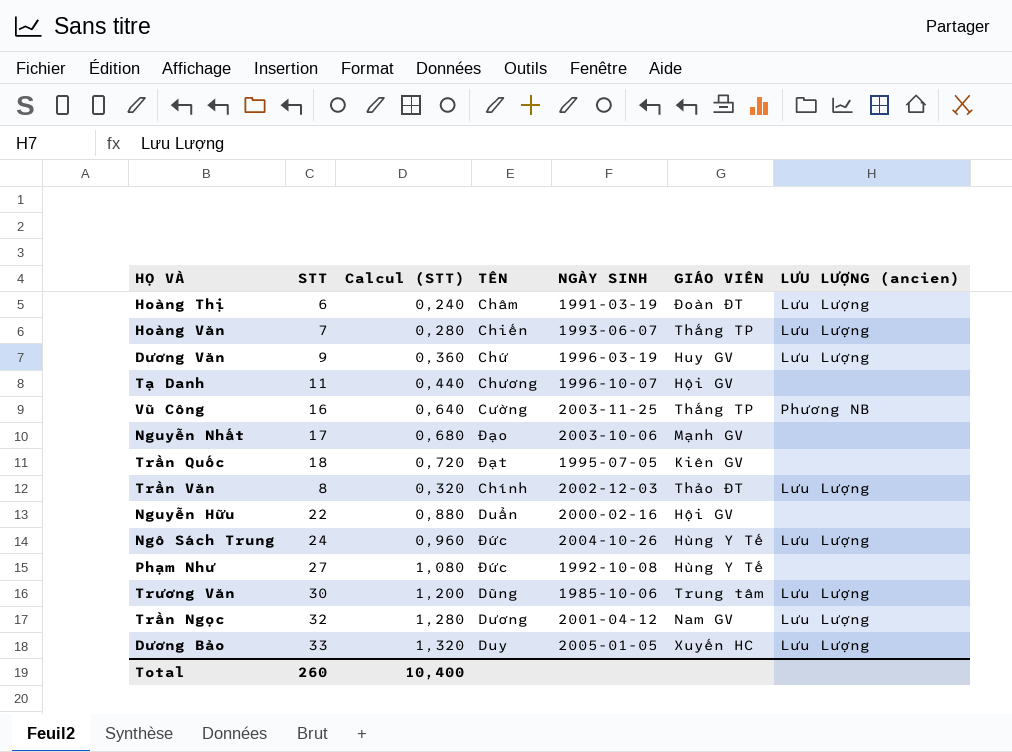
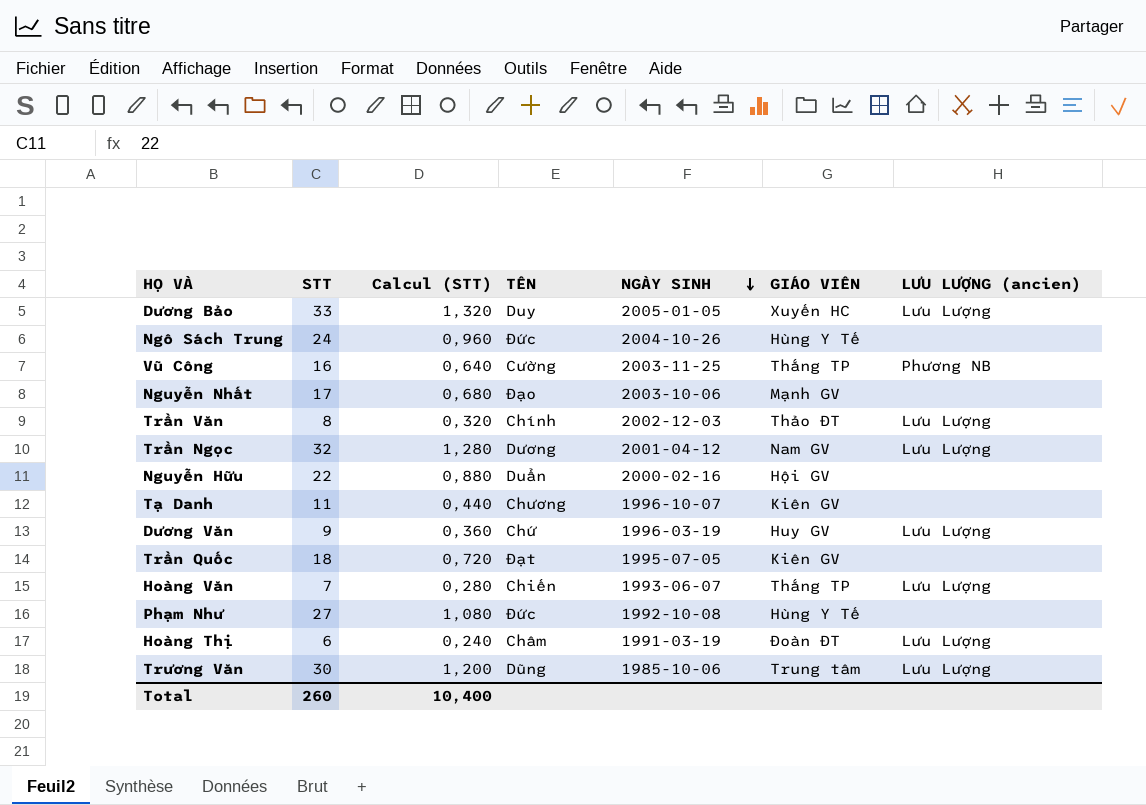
row order: none -> NGÀY SINH descending
Ngô Sách Trung | LƯU LƯỢNG (ancien): Lưu Lượng -> none
Tạ Danh | GIÁO VIÊN: Hội GV -> Kiên GV

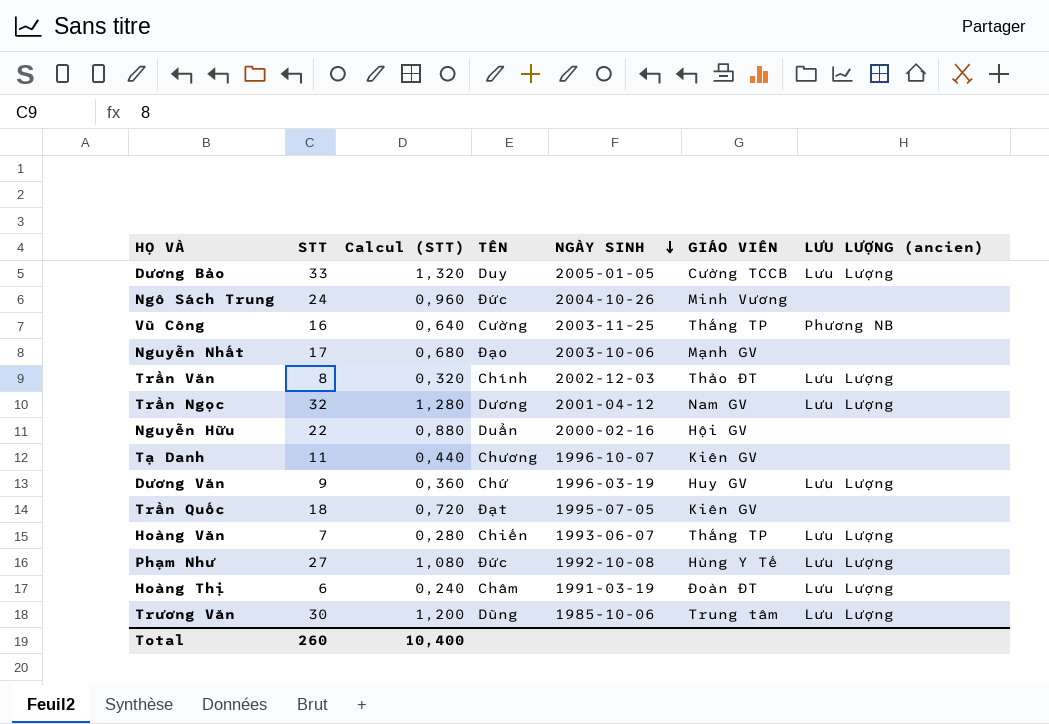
Dương Bảo | GIÁO VIÊN: Xuyến HC -> Cường TCCB
Ngô Sách Trung | GIÁO VIÊN: Hùng Y Tế -> Minh Vương
Phạm Như | LƯU LƯỢNG (ancien): none -> Lưu Lượng

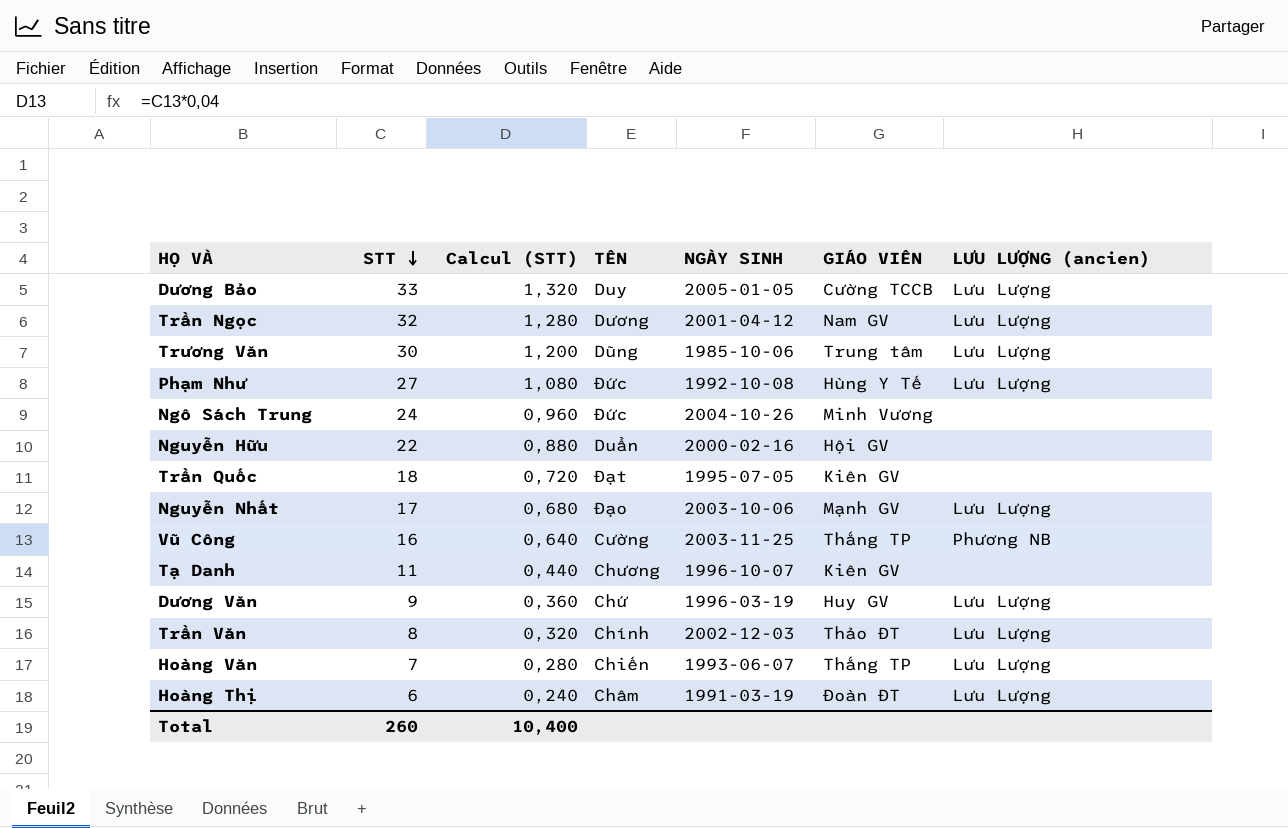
row order: NGÀY SINH descending -> STT descending
Nguyễn Nhất | LƯU LƯỢNG (ancien): none -> Lưu Lượng

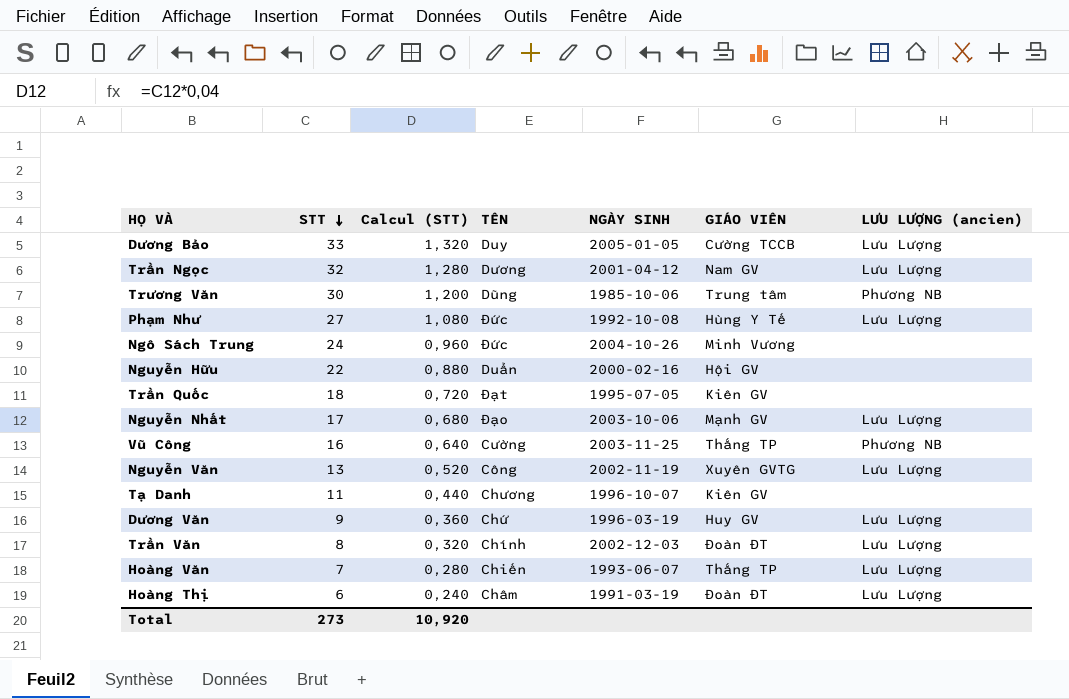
Trương Văn | LƯU LƯỢNG (ancien): Lưu Lượng -> Phương NB
row Nguyễn Văn: none -> 13 | 0,520 | Công | 2002-11-19 | Xuyên GVTG | Lưu Lượng
Trần Văn | GIÁO VIÊN: Thảo ĐT -> Đoàn ĐT
Total | STT: 260 -> 273
Total | Calcul (STT): 10,400 -> 10,920

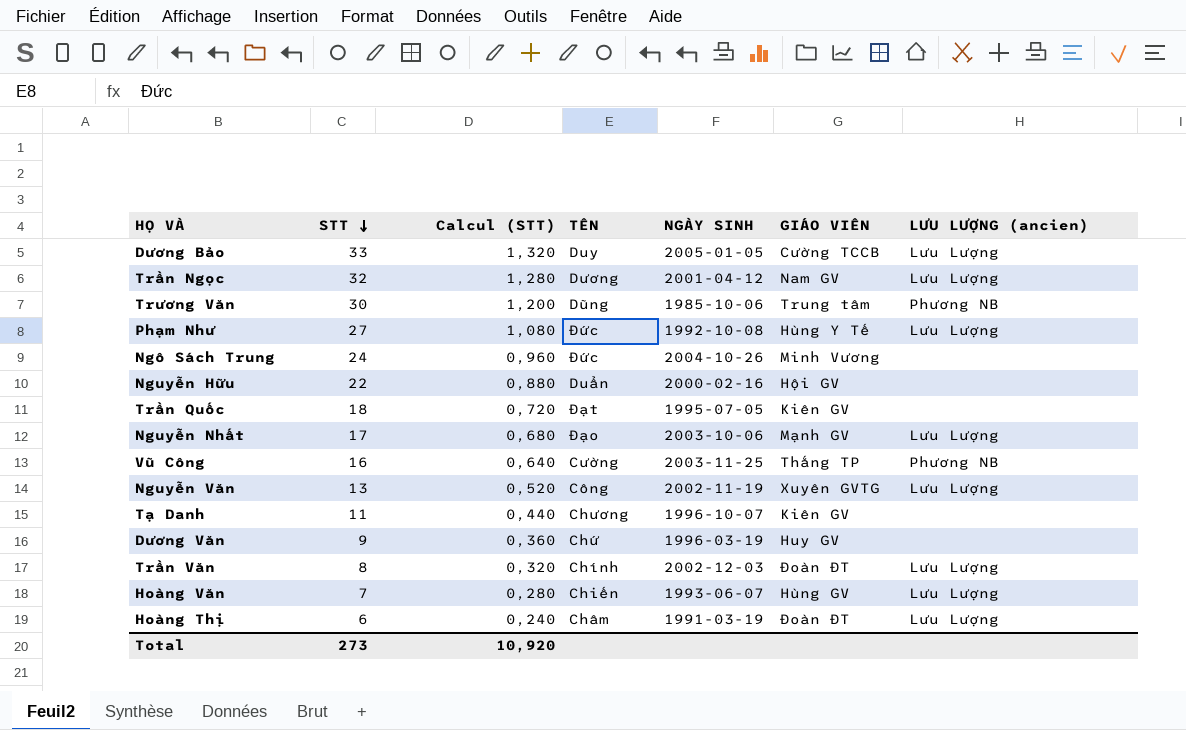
Dương Văn | LƯU LƯỢNG (ancien): Lưu Lượng -> none
Hoàng Văn | GIÁO VIÊN: Thắng TP -> Hùng GV

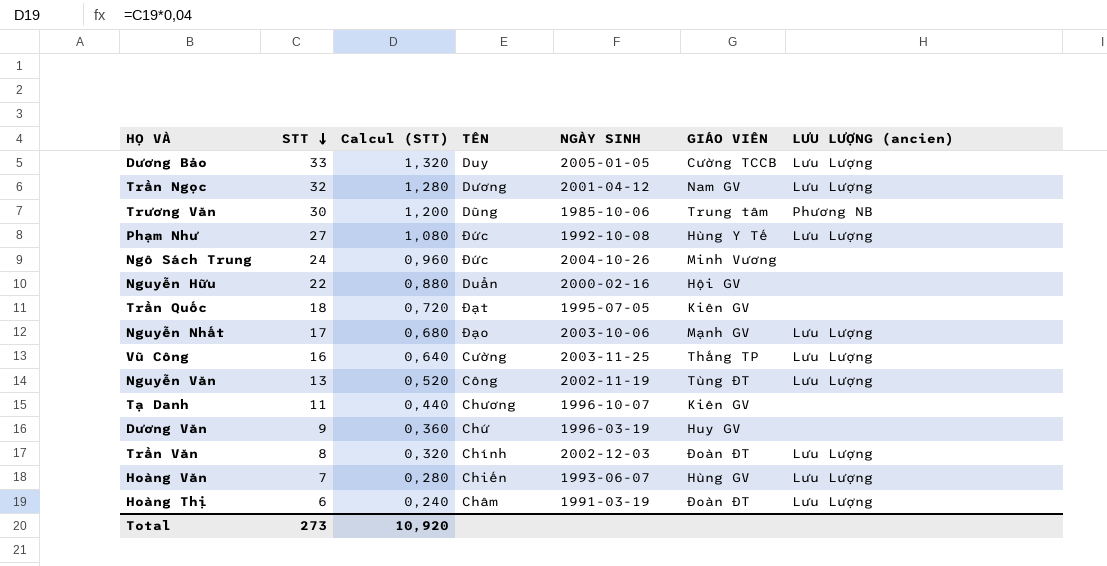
Vũ Công | LƯU LƯỢNG (ancien): Phương NB -> Lưu Lượng
Nguyễn Văn | GIÁO VIÊN: Xuyên GVTG -> Tùng ĐT

